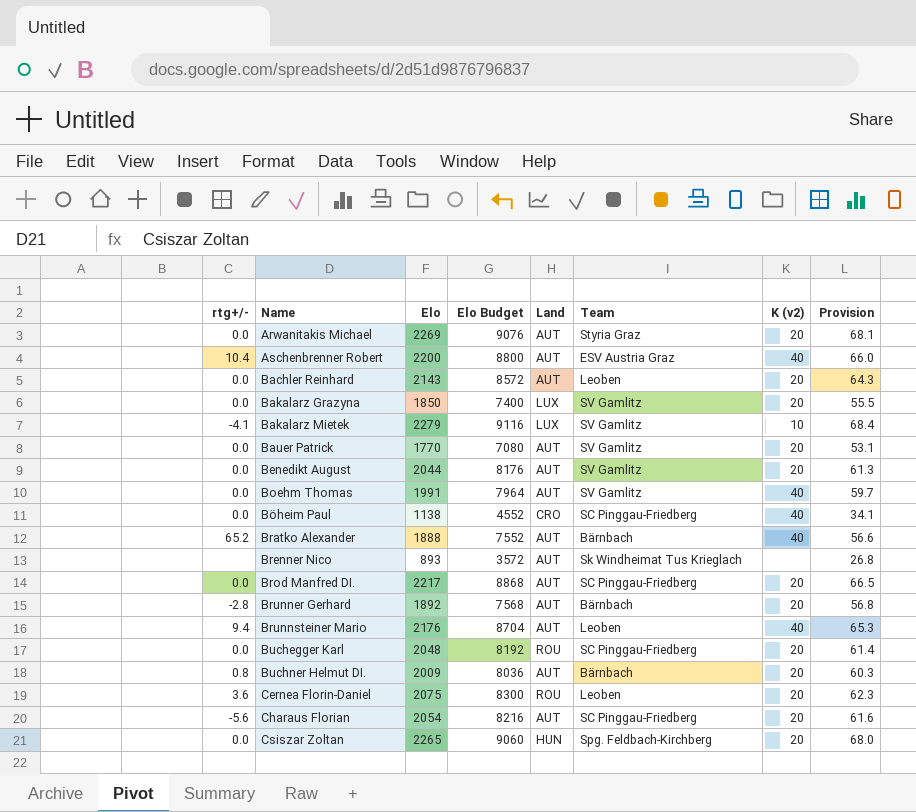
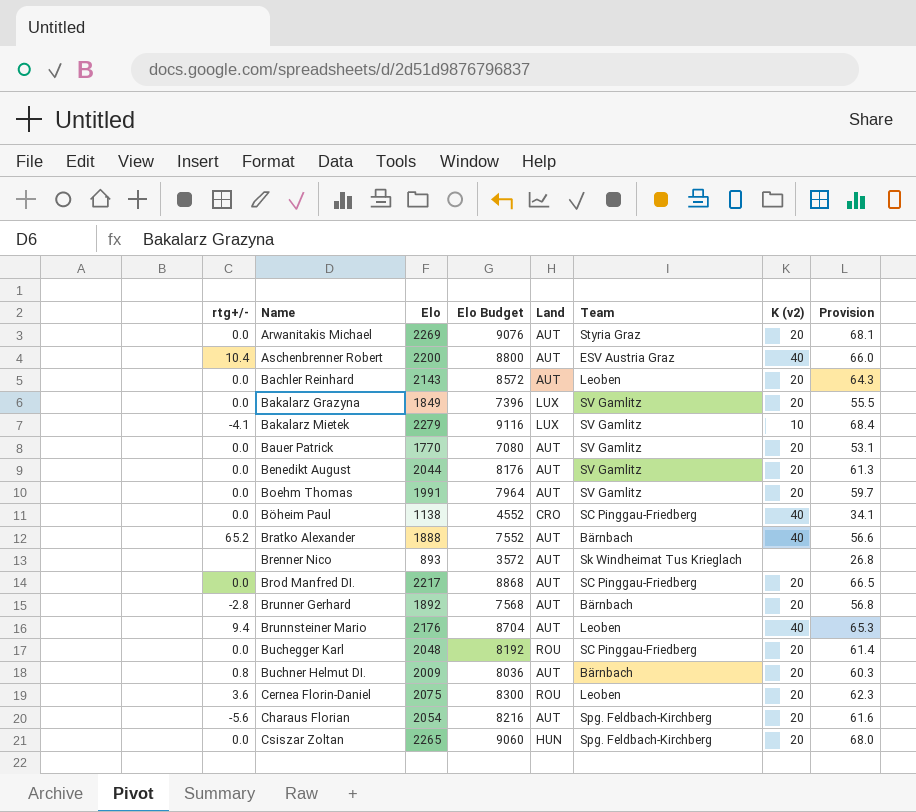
Bakalarz Grazyna | Elo: 1850 -> 1849
Bakalarz Grazyna | Elo Budget: 7400 -> 7396
Boehm Thomas | K (v2): 40 -> 20
Charaus Florian | Team: SC Pinggau-Friedberg -> Spg. Feldbach-Kirchberg

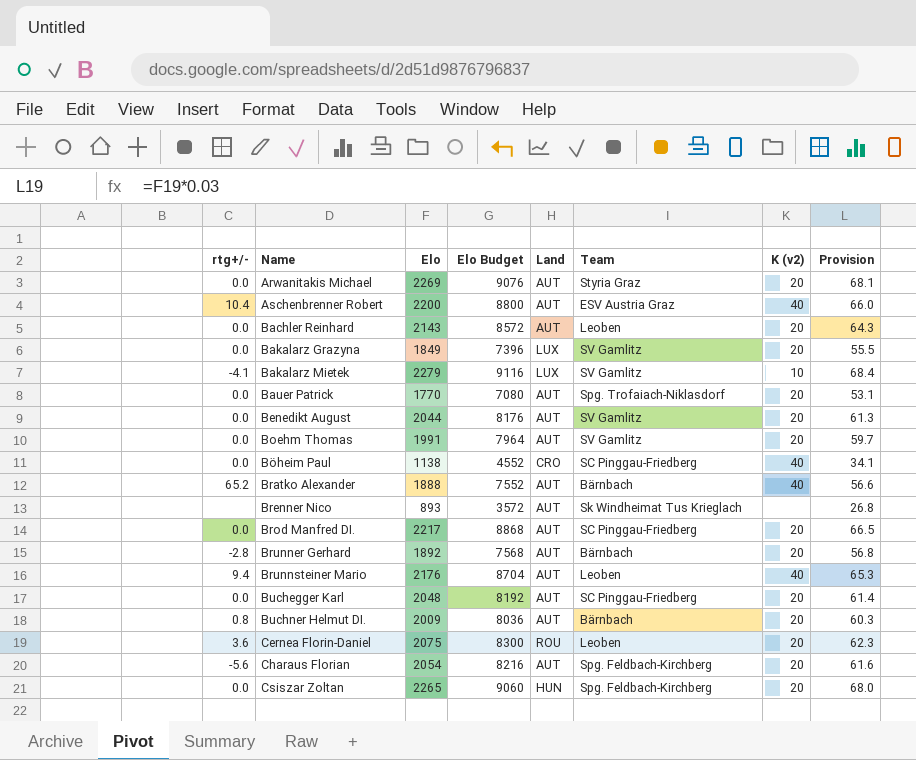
Bauer Patrick | Team: SV Gamlitz -> Spg. Trofaiach-Niklasdorf
Buchegger Karl | Land: ROU -> AUT

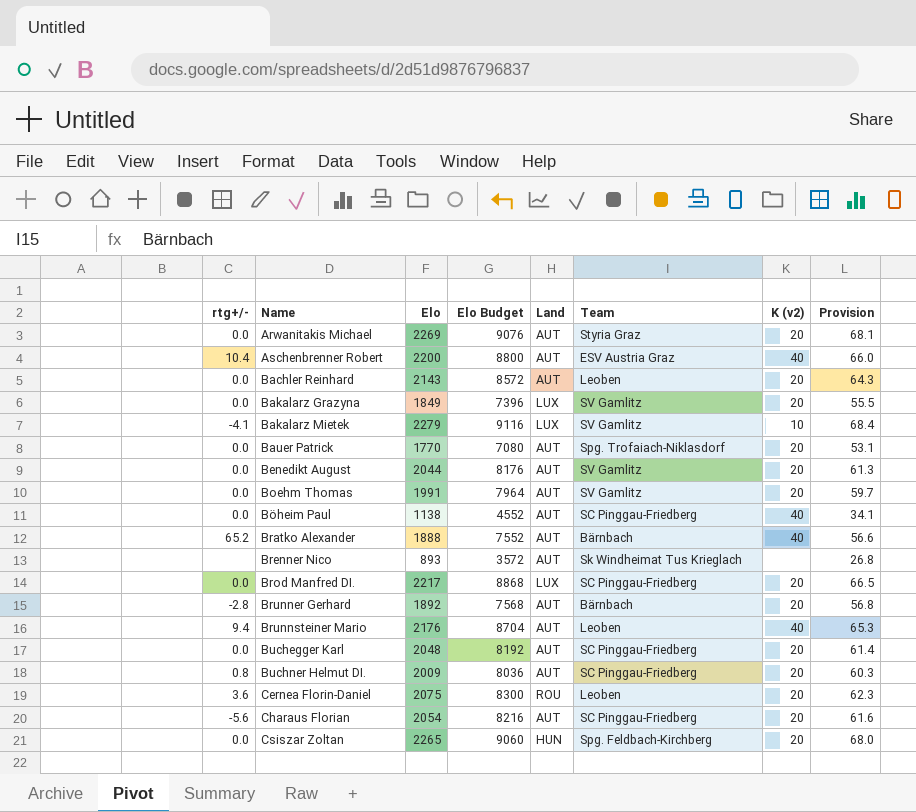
Böheim Paul | Land: CRO -> AUT
Brod Manfred DI. | Land: AUT -> LUX
Buchner Helmut DI. | Team: Bärnbach -> SC Pinggau-Friedberg
Charaus Florian | Team: Spg. Feldbach-Kirchberg -> SC Pinggau-Friedberg

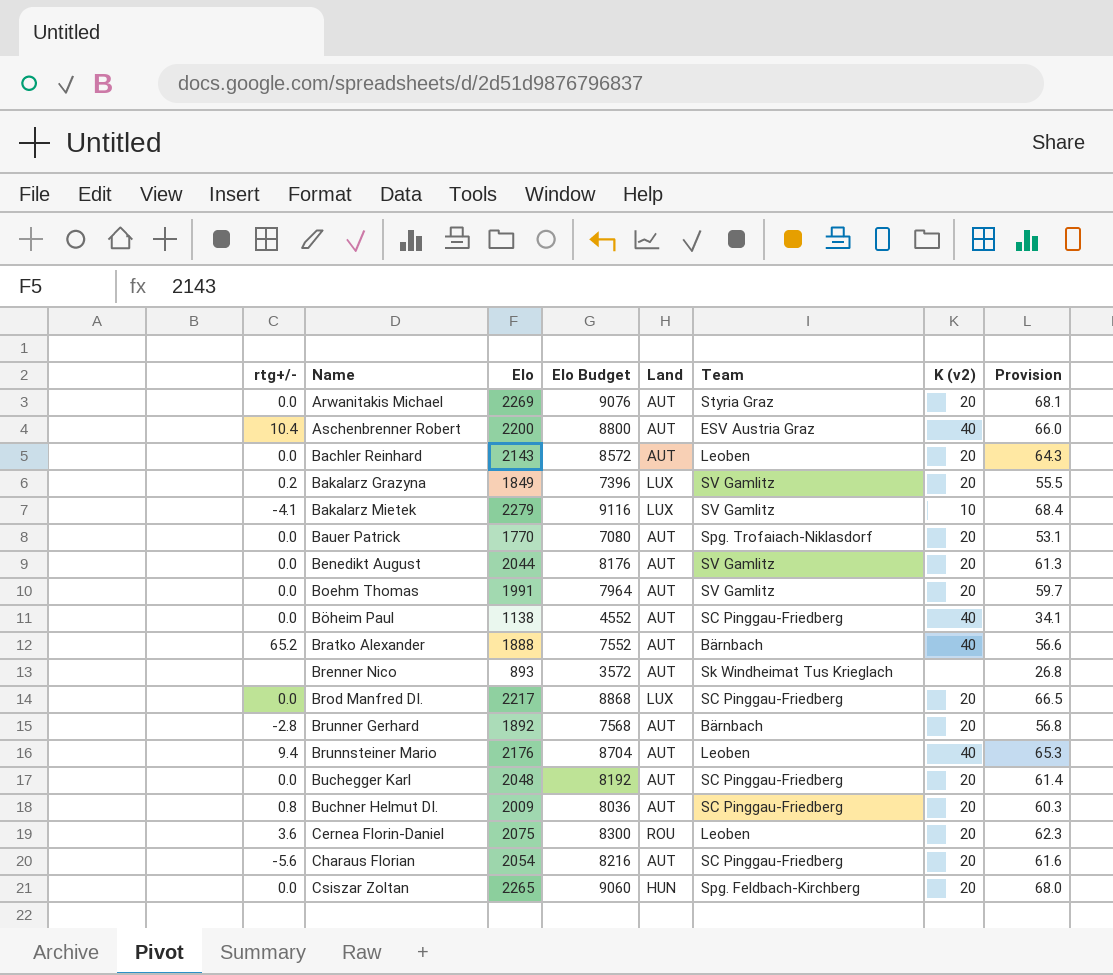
Bakalarz Grazyna | rtg+/-: 0.0 -> 0.2

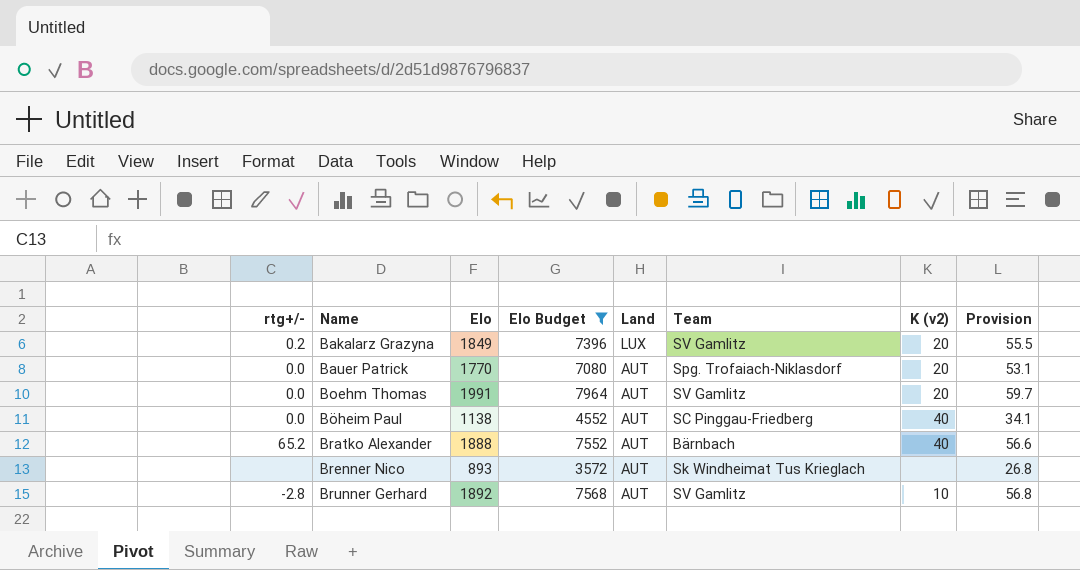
filter: none -> Elo Budget <= 7964
Brunner Gerhard | Team: Bärnbach -> SV Gamlitz
Brunner Gerhard | K (v2): 20 -> 10

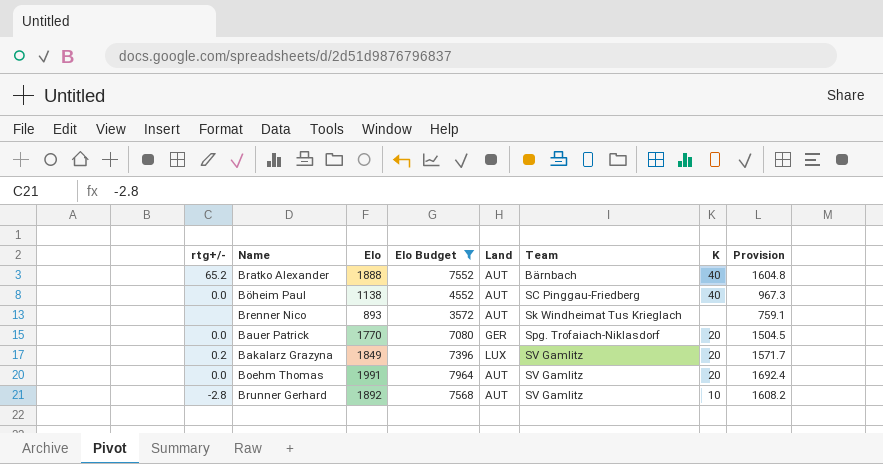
row order: Name ascending -> Team ascending
column name: K (v2) -> K
column Provision | formula: [Elo] * 0.03 -> [Elo] * 0.85
Bauer Patrick | Land: AUT -> GER

